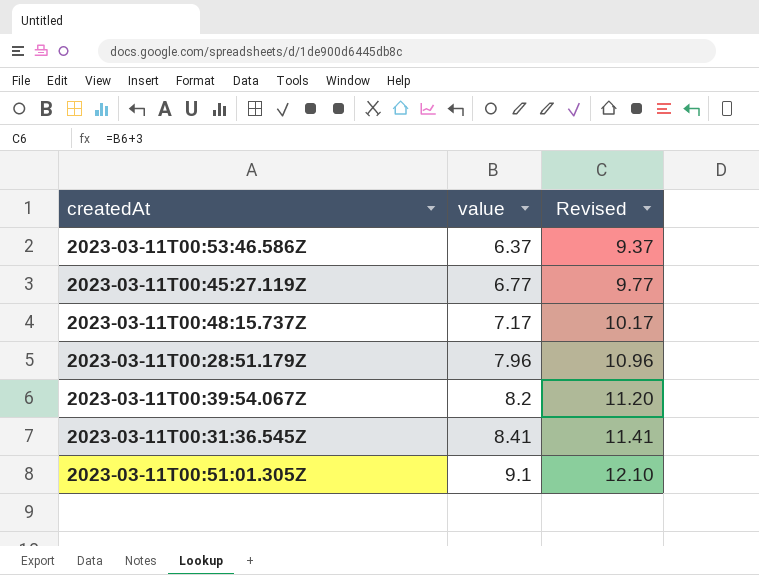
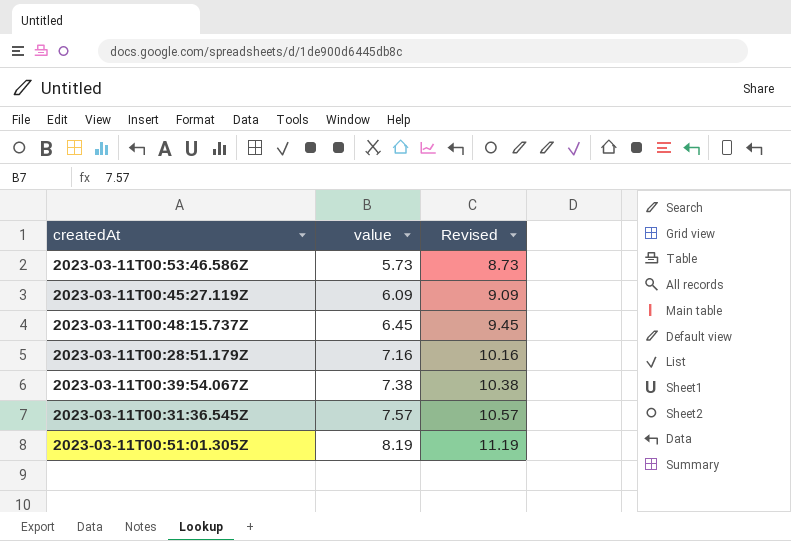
2023-03-11T00:53:46.586Z | value: 6.37 -> 5.73
2023-03-11T00:53:46.586Z | Revised: 9.37 -> 8.73
2023-03-11T00:45:27.119Z | value: 6.77 -> 6.09
2023-03-11T00:45:27.119Z | Revised: 9.77 -> 9.09
2023-03-11T00:48:15.737Z | value: 7.17 -> 6.45
2023-03-11T00:48:15.737Z | Revised: 10.17 -> 9.45
2023-03-11T00:28:51.179Z | value: 7.96 -> 7.16
2023-03-11T00:28:51.179Z | Revised: 10.96 -> 10.16
2023-03-11T00:39:54.067Z | value: 8.2 -> 7.38
2023-03-11T00:39:54.067Z | Revised: 11.20 -> 10.38
2023-03-11T00:31:36.545Z | value: 8.41 -> 7.57
2023-03-11T00:31:36.545Z | Revised: 11.41 -> 10.57
2023-03-11T00:51:01.305Z | value: 9.1 -> 8.19
2023-03-11T00:51:01.305Z | Revised: 12.10 -> 11.19

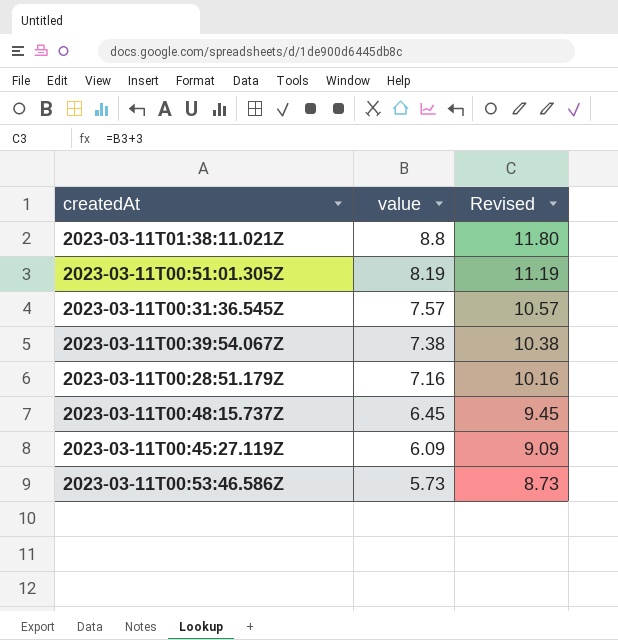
row order: value ascending -> value descending
row 2023-03-11T01:38:11.021Z: none -> 8.8 | 11.80

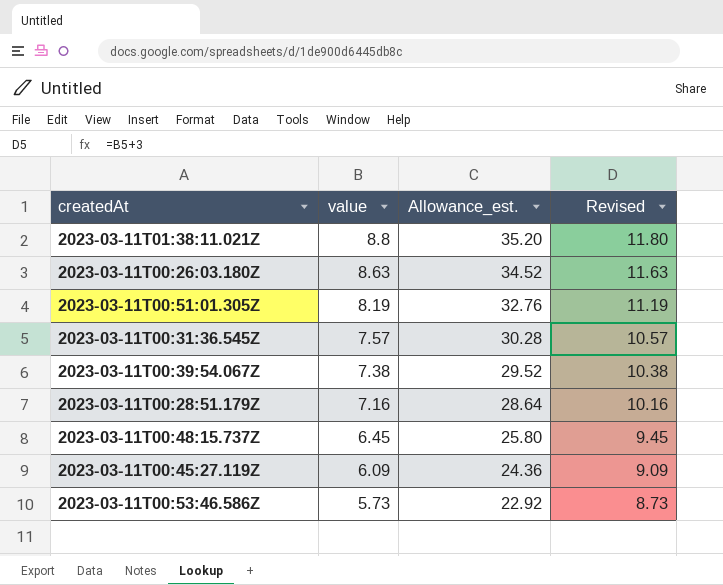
column Allowance_est. | formula: none -> [value] * 4
row 2023-03-11T00:26:03.180Z: none -> 8.63 | 34.52 | 11.63

